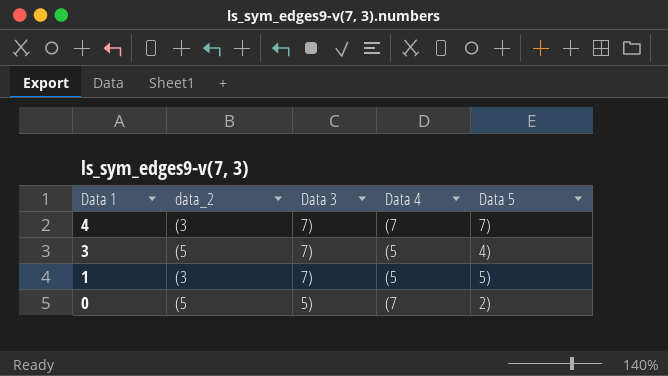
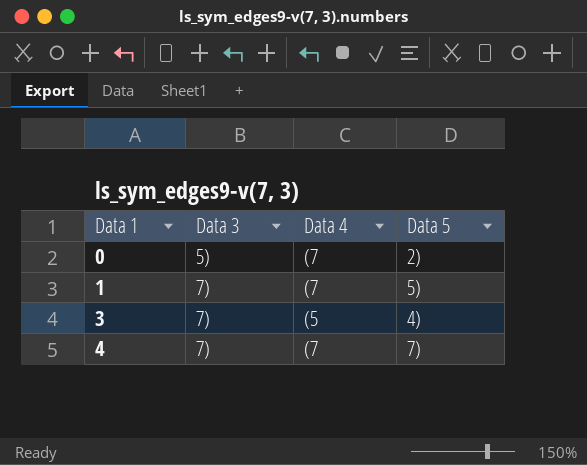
row order: Data 1 descending -> Data 1 ascending
column data_2 | position: 2 -> none
1 | Data 4: (5 -> (7

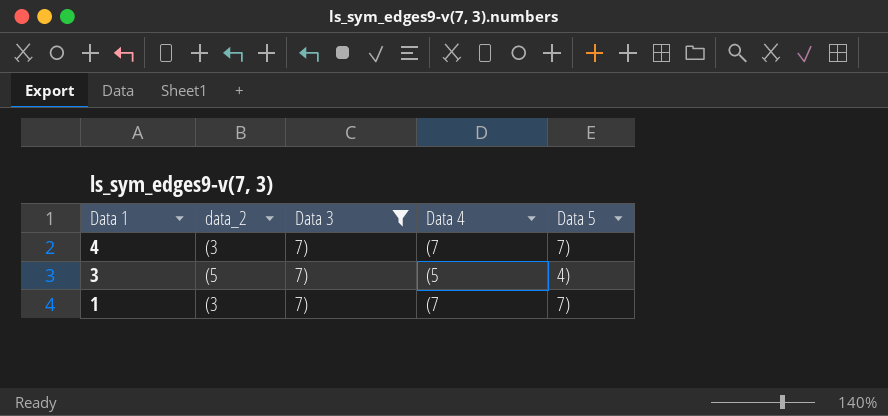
filter: none -> Data 3 = 7)
row order: Data 1 ascending -> Data 1 descending
column data_2 | position: none -> 2
1 | Data 5: 5) -> 7)

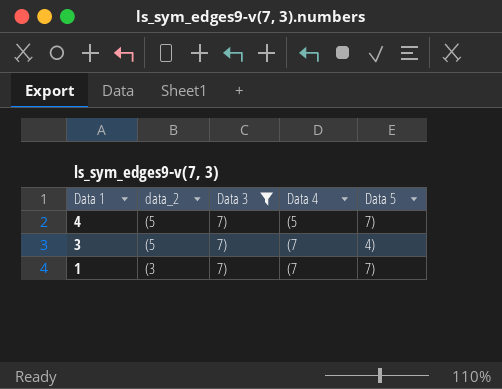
4 | data_2: (3 -> (5
4 | Data 4: (7 -> (5
3 | Data 4: (5 -> (7

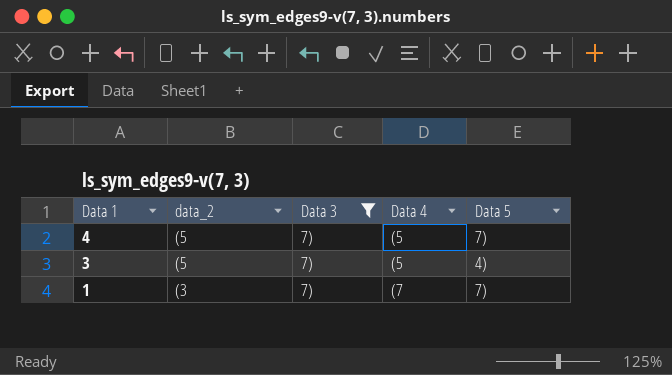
3 | Data 4: (7 -> (5

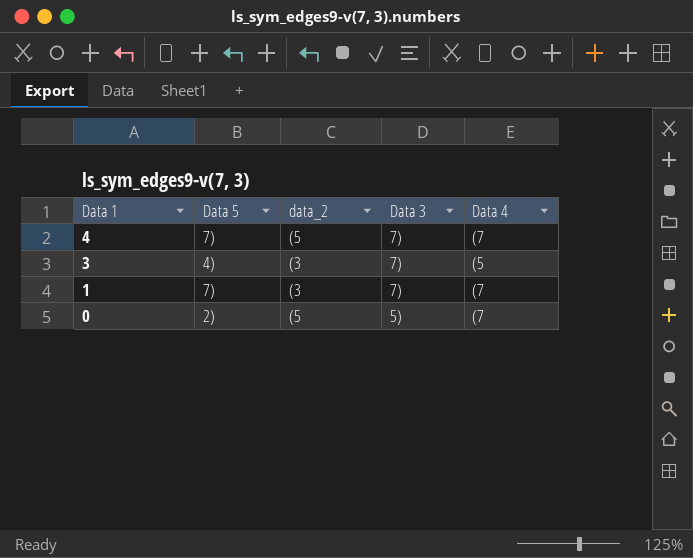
filter: Data 3 = 7) -> none
column Data 5 | position: 5 -> 2
4 | Data 4: (5 -> (7
3 | data_2: (5 -> (3

